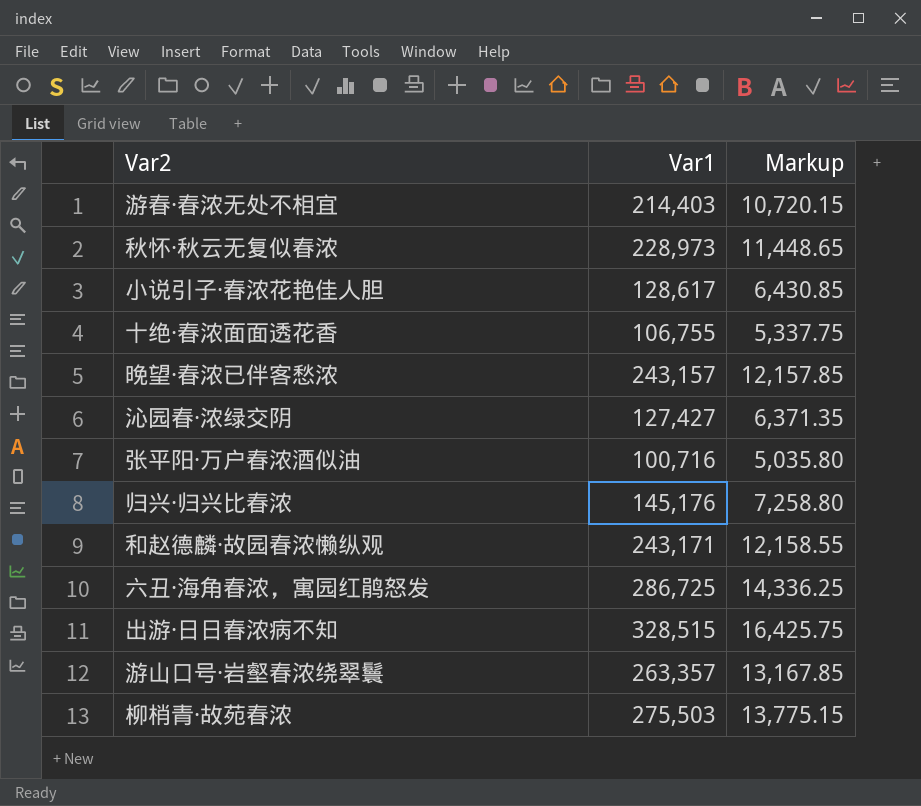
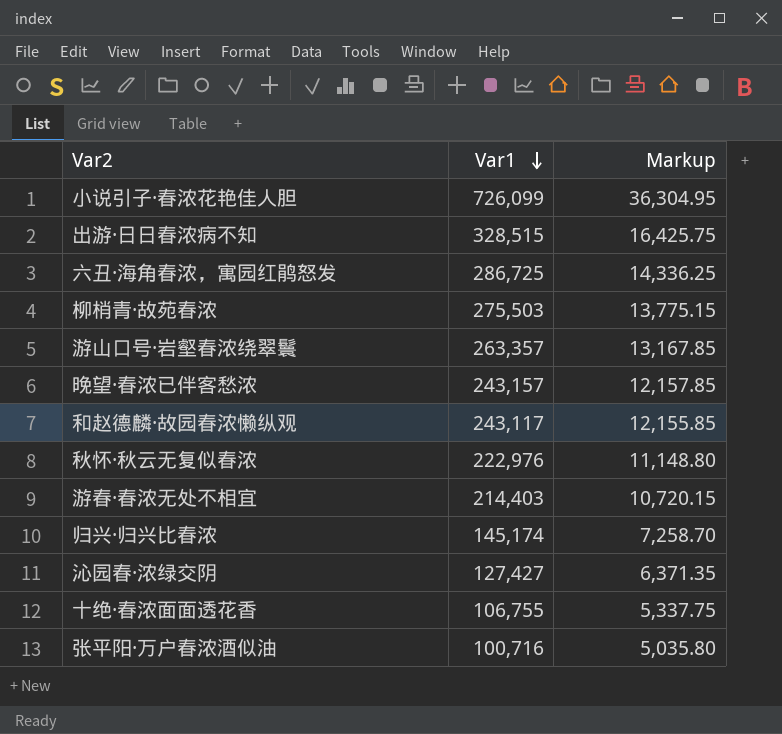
row order: none -> Var1 descending
小说引子·春浓花艳佳人胆 | Var1: 128,617 -> 726,099
小说引子·春浓花艳佳人胆 | Markup: 6,430.85 -> 36,304.95
和赵德麟·故园春浓懒纵观 | Var1: 243,171 -> 243,117
和赵德麟·故园春浓懒纵观 | Markup: 12,158.55 -> 12,155.85
秋怀·秋云无复似春浓 | Var1: 228,973 -> 222,976
秋怀·秋云无复似春浓 | Markup: 11,448.65 -> 11,148.80
归兴·归兴比春浓 | Var1: 145,176 -> 145,174
归兴·归兴比春浓 | Markup: 7,258.80 -> 7,258.70

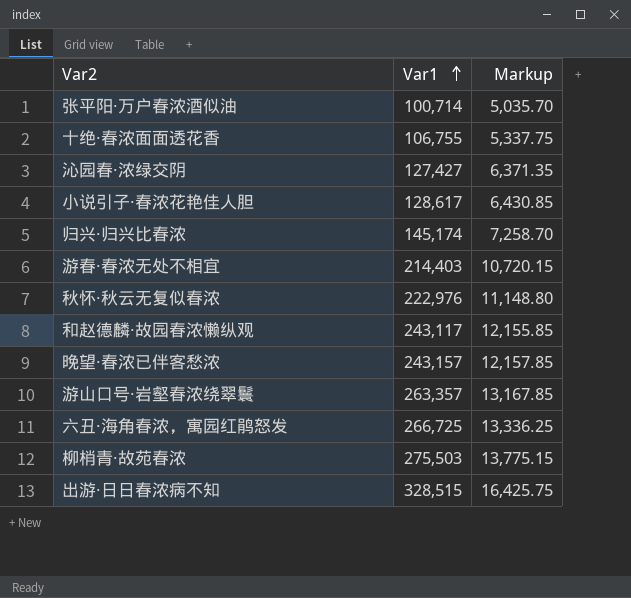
row order: Var1 descending -> Var1 ascending
张平阳·万户春浓酒似油 | Var1: 100,716 -> 100,714
张平阳·万户春浓酒似油 | Markup: 5,035.80 -> 5,035.70
小说引子·春浓花艳佳人胆 | Var1: 726,099 -> 128,617
小说引子·春浓花艳佳人胆 | Markup: 36,304.95 -> 6,430.85
六丑·海角春浓，寓园红鹃怒发 | Var1: 286,725 -> 266,725
六丑·海角春浓，寓园红鹃怒发 | Markup: 14,336.25 -> 13,336.25

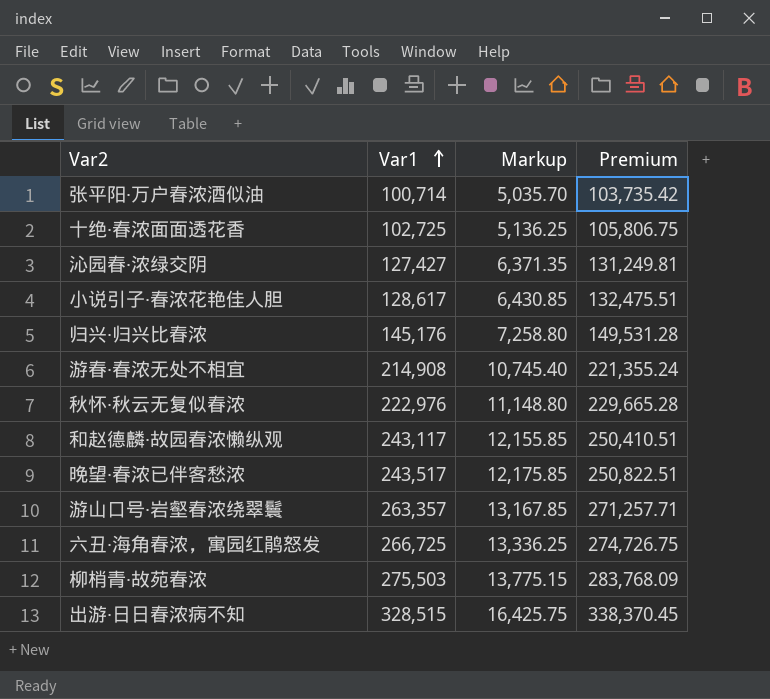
column Premium | formula: none -> [Var1] * 1.03
十绝·春浓面面透花香 | Var1: 106,755 -> 102,725
十绝·春浓面面透花香 | Markup: 5,337.75 -> 5,136.25
归兴·归兴比春浓 | Var1: 145,174 -> 145,176
归兴·归兴比春浓 | Markup: 7,258.70 -> 7,258.80
游春·春浓无处不相宜 | Var1: 214,403 -> 214,908
游春·春浓无处不相宜 | Markup: 10,720.15 -> 10,745.40
晚望·春浓已伴客愁浓 | Var1: 243,157 -> 243,517
晚望·春浓已伴客愁浓 | Markup: 12,157.85 -> 12,175.85

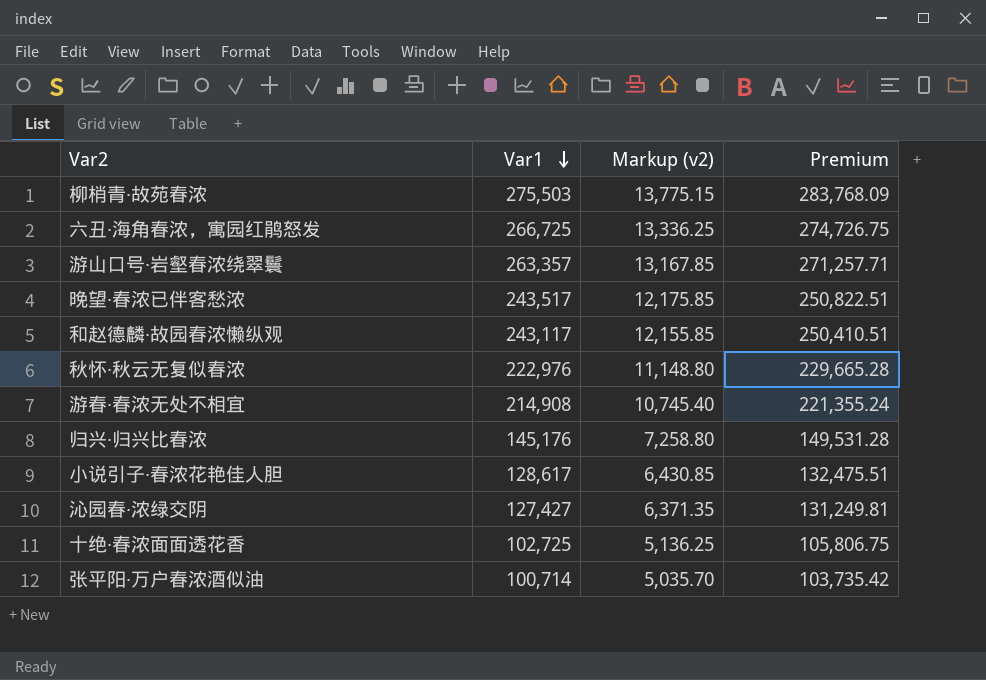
row order: Var1 ascending -> Var1 descending
column name: Markup -> Markup (v2)
row 出游·日日春浓病不知: 328,515 | 16,425.75 | 338,370.45 -> none

